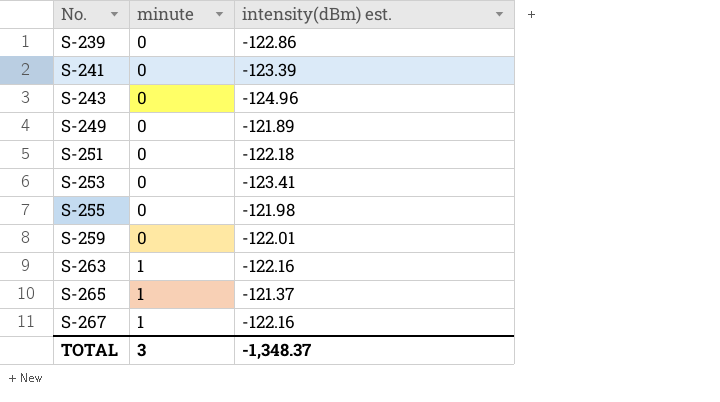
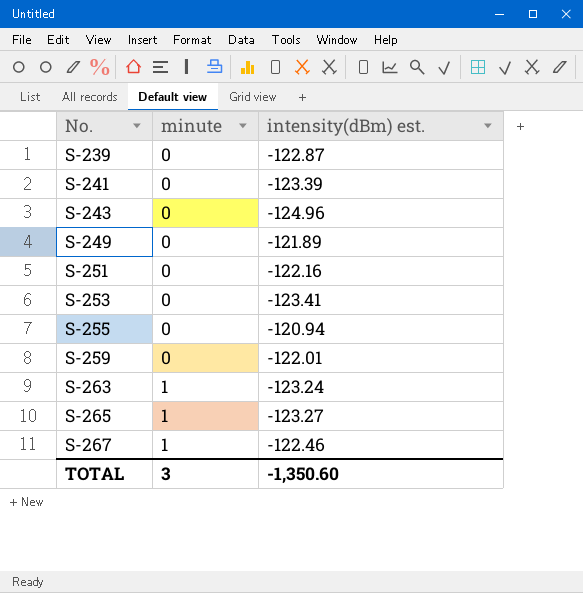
S-239 | intensity(dBm) est.: -122.86 -> -122.87
S-251 | intensity(dBm) est.: -122.18 -> -122.16
S-255 | intensity(dBm) est.: -121.98 -> -120.94
S-263 | intensity(dBm) est.: -122.16 -> -123.24
S-265 | intensity(dBm) est.: -121.37 -> -123.27
S-267 | intensity(dBm) est.: -122.16 -> -122.46
TOTAL | intensity(dBm) est.: -1,348.37 -> -1,350.60

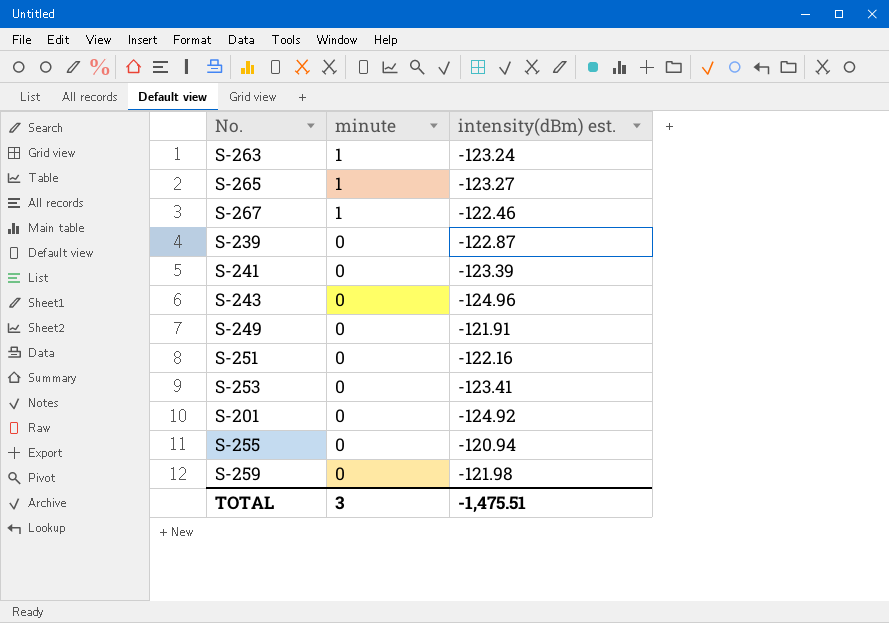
row order: No. ascending -> minute descending
S-249 | intensity(dBm) est.: -121.89 -> -121.91
row S-201: none -> 0 | -124.92
S-259 | intensity(dBm) est.: -122.01 -> -121.98
TOTAL | intensity(dBm) est.: -1,350.60 -> -1,475.51

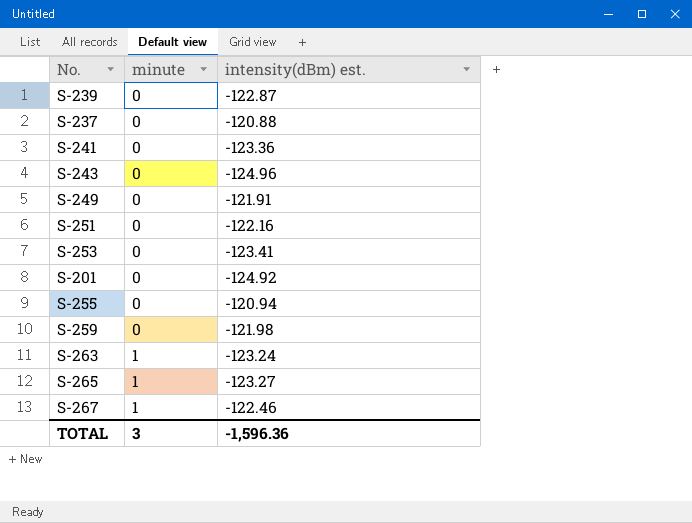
row order: minute descending -> minute ascending
row S-237: none -> 0 | -120.88
S-241 | intensity(dBm) est.: -123.39 -> -123.36
TOTAL | intensity(dBm) est.: -1,475.51 -> -1,596.36

